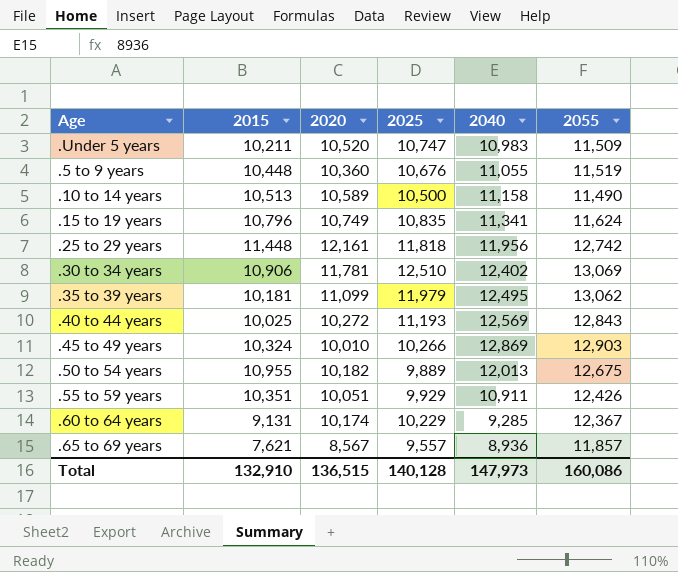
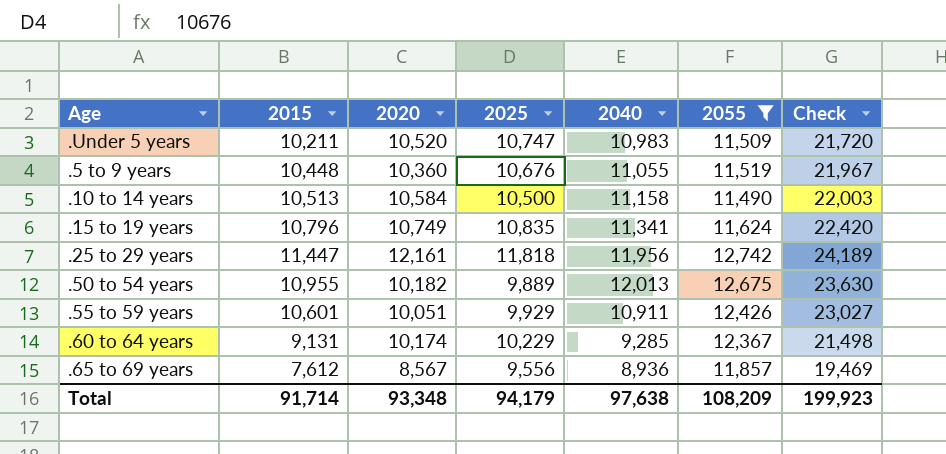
filter: none -> 2055 <= 12,742
column Check | formula: none -> [2015] + [2055]
.10 to 14 years | 2020: 10,589 -> 10,584
.25 to 29 years | 2015: 11,448 -> 11,447
.55 to 59 years | 2015: 10,351 -> 10,601
.65 to 69 years | 2015: 7,621 -> 7,612
.65 to 69 years | 2025: 9,557 -> 9,556
Total | 2015: 132,910 -> 91,714
Total | 2020: 136,515 -> 93,348
Total | 2025: 140,128 -> 94,179
Total | 2040: 147,973 -> 97,638
Total | 2055: 160,086 -> 108,209

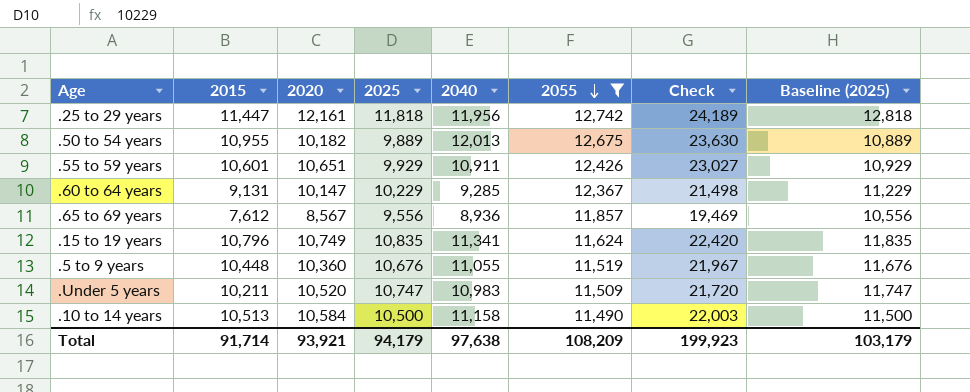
row order: none -> 2055 descending
column Baseline (2025) | formula: none -> [2025] + 1000
.55 to 59 years | 2020: 10,051 -> 10,651
.60 to 64 years | 2020: 10,174 -> 10,147
Total | 2020: 93,348 -> 93,921

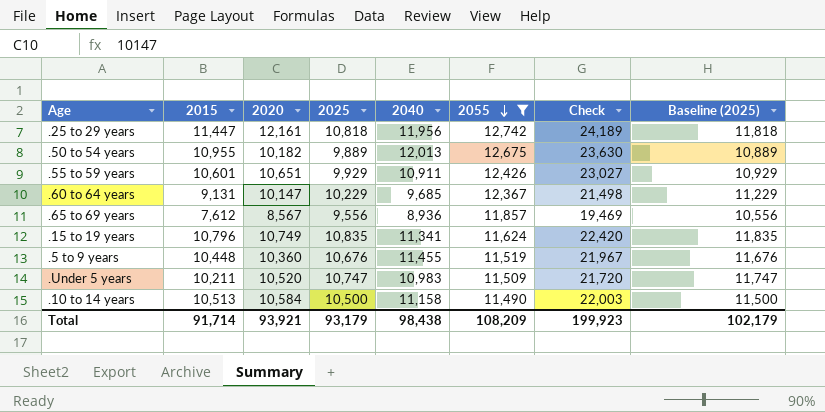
.25 to 29 years | 2025: 11,818 -> 10,818
.25 to 29 years | Baseline (2025): 12,818 -> 11,818
.60 to 64 years | 2040: 9,285 -> 9,685
.5 to 9 years | 2040: 11,055 -> 11,455
Total | 2025: 94,179 -> 93,179
Total | 2040: 97,638 -> 98,438
Total | Baseline (2025): 103,179 -> 102,179

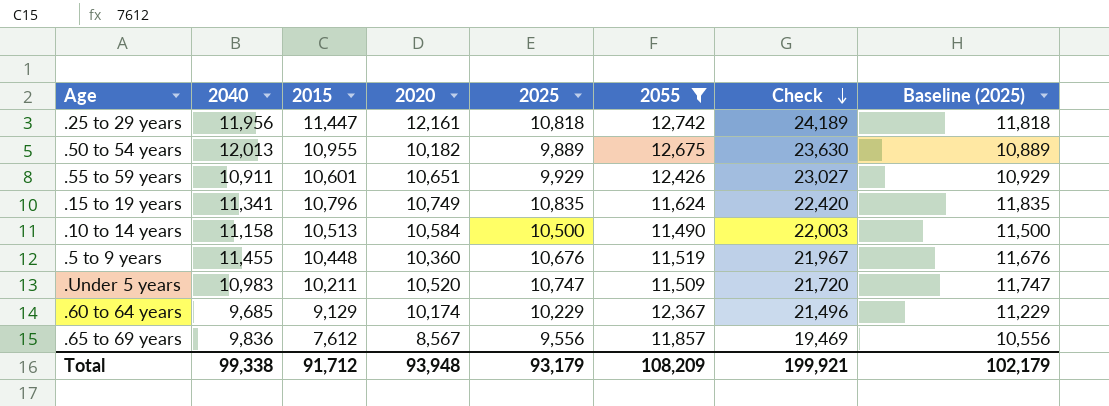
row order: 2055 descending -> Check descending
column 2040 | position: 5 -> 2
.60 to 64 years | 2015: 9,131 -> 9,129
.60 to 64 years | 2020: 10,147 -> 10,174
.60 to 64 years | Check: 21,498 -> 21,496
.65 to 69 years | 2040: 8,936 -> 9,836
Total | 2040: 98,438 -> 99,338
Total | 2015: 91,714 -> 91,712
Total | 2020: 93,921 -> 93,948
Total | Check: 199,923 -> 199,921

